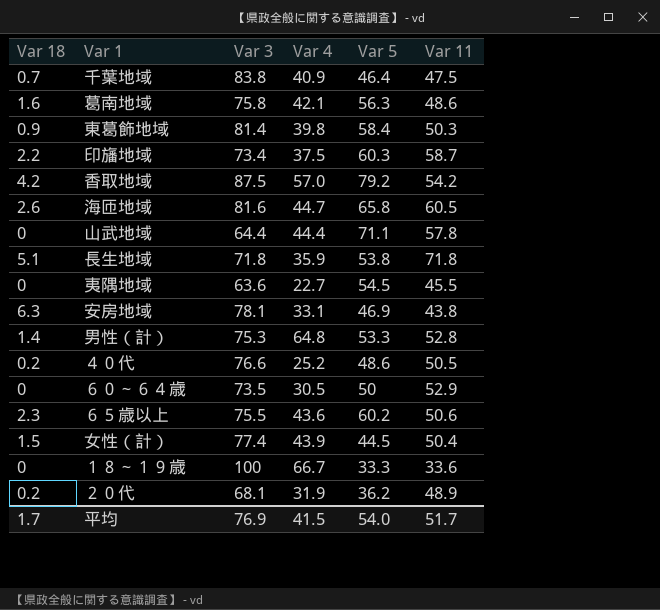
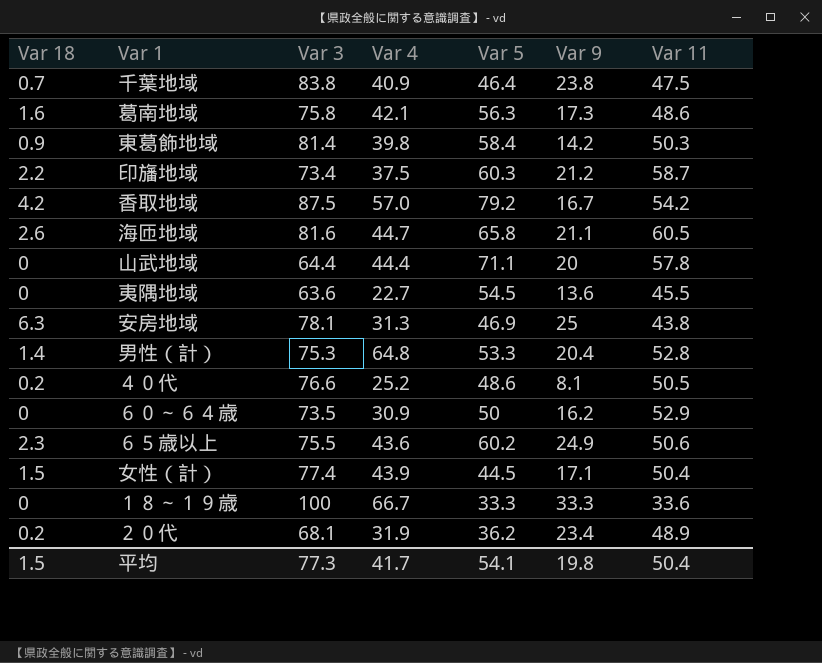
column Var 9 | position: none -> 6
row 長生地域: 5.1 | 71.8 | 35.9 | 53.8 | 71.8 -> none
安房地域 | Var 4: 33.1 -> 31.3
６０～６４歳 | Var 4: 30.5 -> 30.9
平均 | Var 18: 1.7 -> 1.5
平均 | Var 3: 76.9 -> 77.3
平均 | Var 4: 41.5 -> 41.7
平均 | Var 5: 54.0 -> 54.1
平均 | Var 11: 51.7 -> 50.4

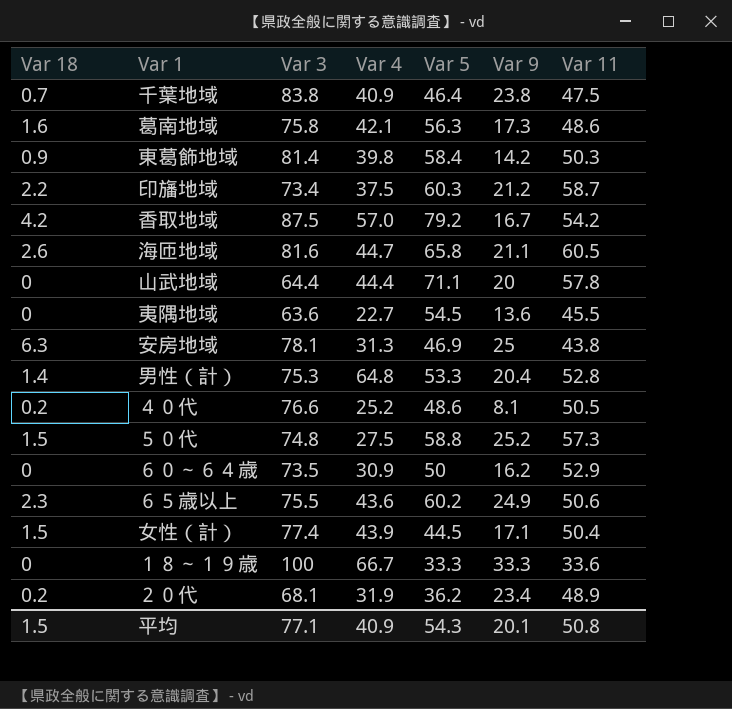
row ５０代: none -> 1.5 | 74.8 | 27.5 | 58.8 | 25.2 | 57.3
平均 | Var 3: 77.3 -> 77.1
平均 | Var 4: 41.7 -> 40.9
平均 | Var 5: 54.1 -> 54.3
平均 | Var 9: 19.8 -> 20.1
平均 | Var 11: 50.4 -> 50.8

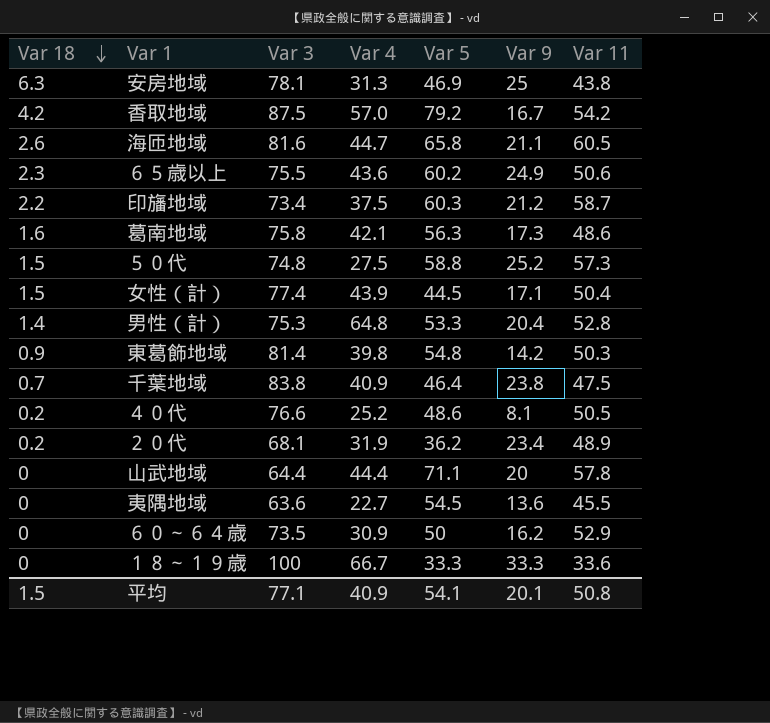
row order: none -> Var 18 descending
東葛飾地域 | Var 5: 58.4 -> 54.8
平均 | Var 5: 54.3 -> 54.1

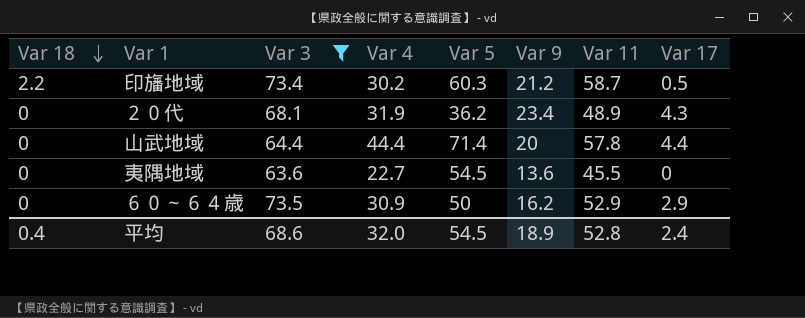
filter: none -> Var 3 <= 73.5
column Var 17 | position: none -> 8
印旛地域 | Var 4: 37.5 -> 30.2
２０代 | Var 18: 0.2 -> 0
山武地域 | Var 5: 71.1 -> 71.4
平均 | Var 18: 1.5 -> 0.4
平均 | Var 3: 77.1 -> 68.6
平均 | Var 4: 40.9 -> 32.0
平均 | Var 5: 54.1 -> 54.5
平均 | Var 9: 20.1 -> 18.9
平均 | Var 11: 50.8 -> 52.8

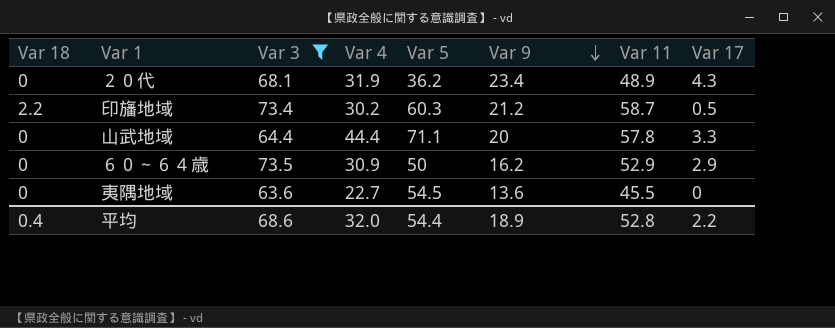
row order: Var 18 descending -> Var 9 descending
山武地域 | Var 5: 71.4 -> 71.1
山武地域 | Var 17: 4.4 -> 3.3
平均 | Var 5: 54.5 -> 54.4
平均 | Var 17: 2.4 -> 2.2

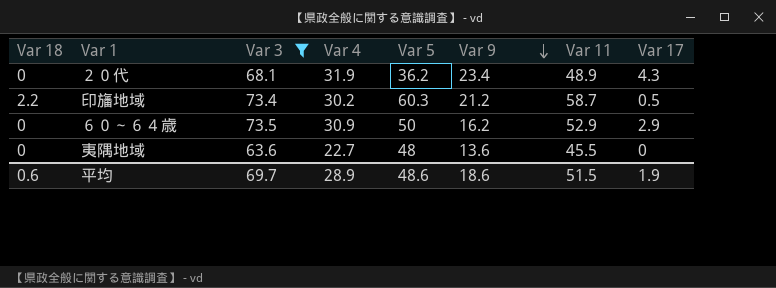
row 山武地域: 0 | 64.4 | 44.4 | 71.1 | 20 | 57.8 | 3.3 -> none
夷隅地域 | Var 5: 54.5 -> 48
平均 | Var 18: 0.4 -> 0.6
平均 | Var 3: 68.6 -> 69.7
平均 | Var 4: 32.0 -> 28.9
平均 | Var 5: 54.4 -> 48.6
平均 | Var 9: 18.9 -> 18.6
平均 | Var 11: 52.8 -> 51.5
平均 | Var 17: 2.2 -> 1.9

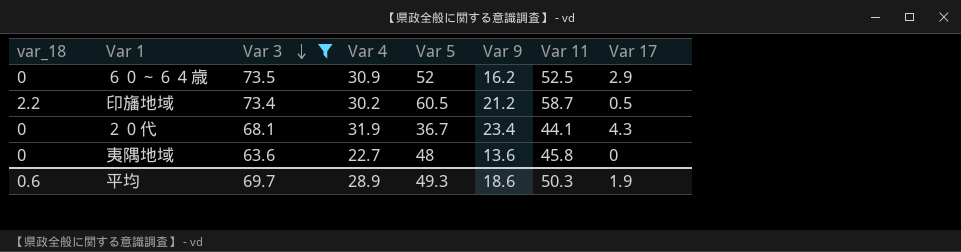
row order: Var 9 descending -> Var 3 descending
column name: Var 18 -> var_18
６０～６４歳 | Var 5: 50 -> 52
６０～６４歳 | Var 11: 52.9 -> 52.5
印旛地域 | Var 5: 60.3 -> 60.5
２０代 | Var 5: 36.2 -> 36.7
２０代 | Var 11: 48.9 -> 44.1
夷隅地域 | Var 11: 45.5 -> 45.8
平均 | Var 5: 48.6 -> 49.3
平均 | Var 11: 51.5 -> 50.3

